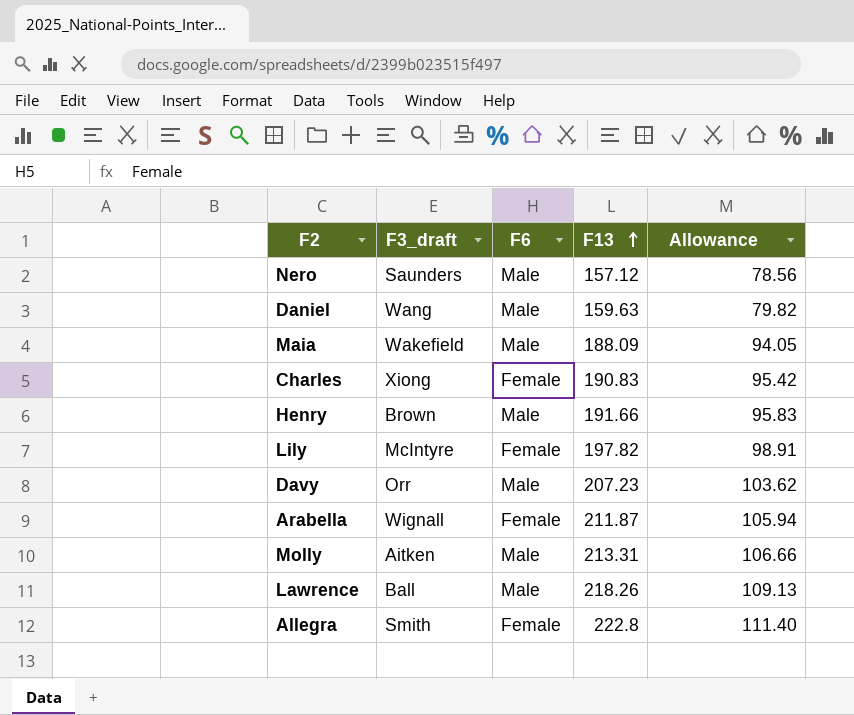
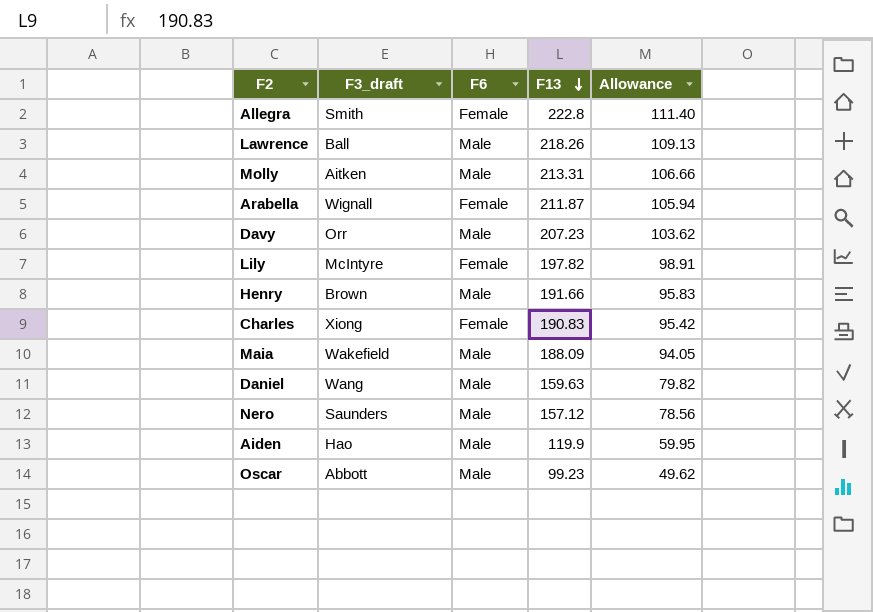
row order: F13 ascending -> F13 descending
row Aiden: none -> Hao | Male | 119.9 | 59.95
row Oscar: none -> Abbott | Male | 99.23 | 49.62

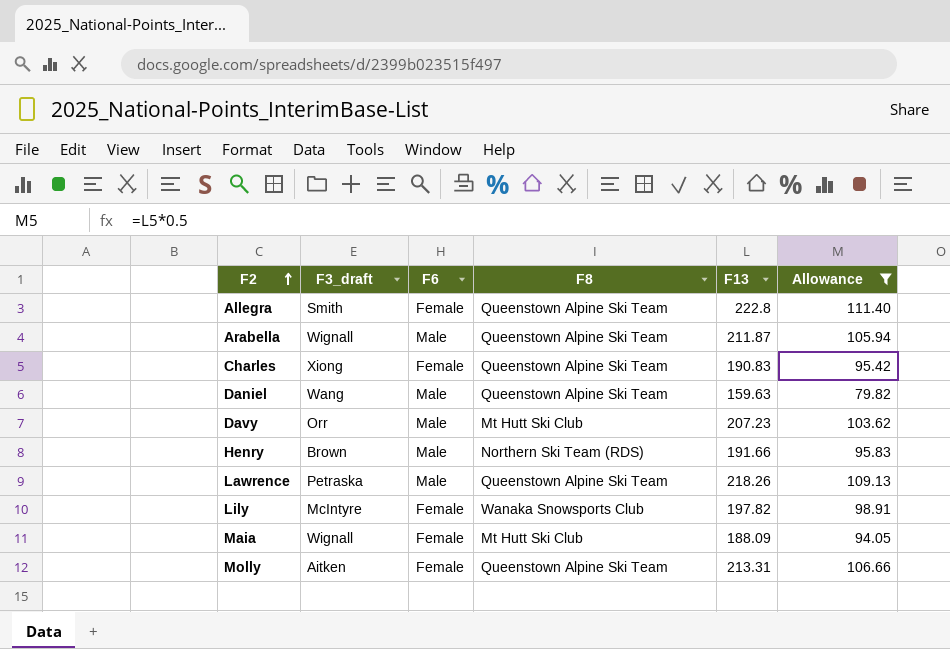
filter: none -> Allowance >= 79.82
row order: F13 descending -> F2 ascending
column F8 | position: none -> 4
Arabella | F6: Female -> Male
Lawrence | F3_draft: Ball -> Petraska
Maia | F3_draft: Wakefield -> Wignall
Maia | F6: Male -> Female
Molly | F6: Male -> Female

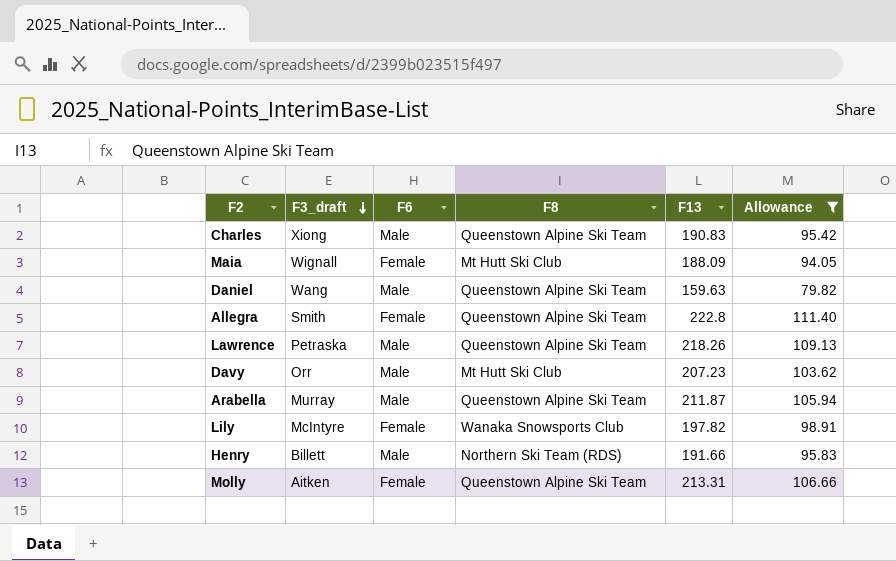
row order: F2 ascending -> F3_draft descending
Charles | F6: Female -> Male
Arabella | F3_draft: Wignall -> Murray
Henry | F3_draft: Brown -> Billett

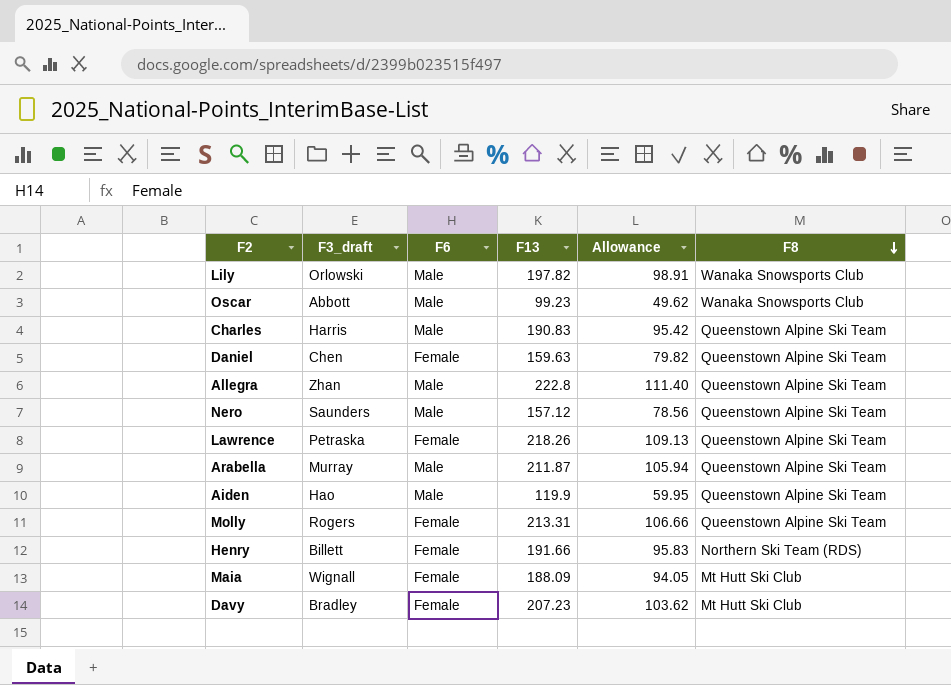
filter: Allowance >= 79.82 -> none
row order: F3_draft descending -> F8 descending
column F8 | position: 4 -> 6
Lily | F3_draft: McIntyre -> Orlowski
Lily | F6: Female -> Male
Charles | F3_draft: Xiong -> Harris
Daniel | F3_draft: Wang -> Chen
Daniel | F6: Male -> Female
Allegra | F3_draft: Smith -> Zhan
Allegra | F6: Female -> Male
Lawrence | F6: Male -> Female
Molly | F3_draft: Aitken -> Rogers
Henry | F6: Male -> Female
Davy | F3_draft: Orr -> Bradley
Davy | F6: Male -> Female

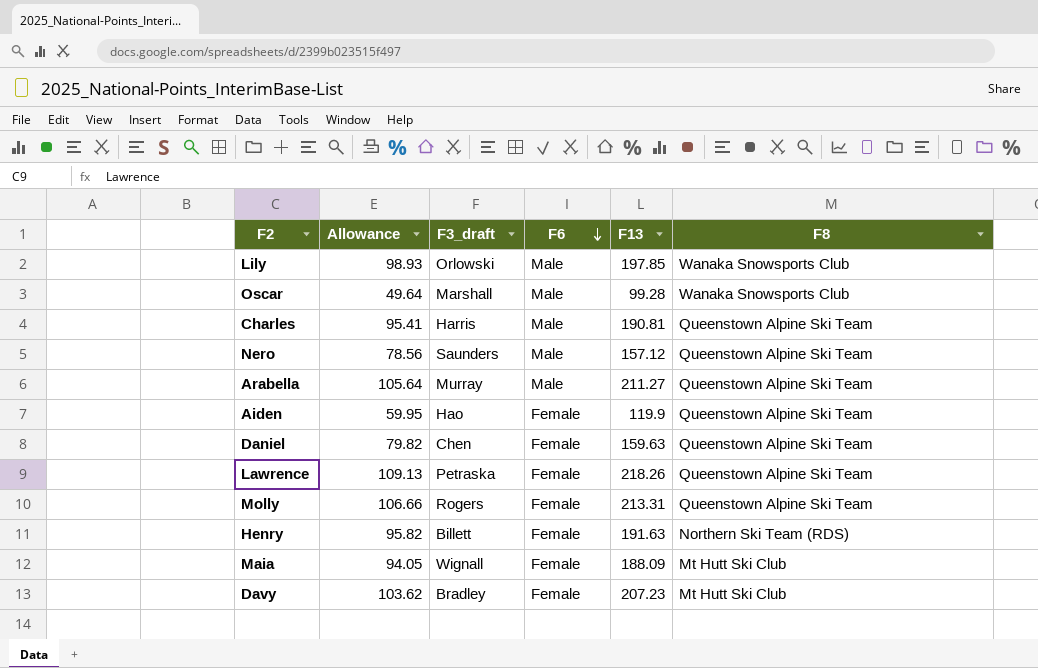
row order: F8 descending -> F6 descending
column Allowance | position: 5 -> 2
row Allegra: Zhan | Male | 222.8 | 111.40 | Queenstown Alpine Ski Team -> none
Lily | Allowance: 98.91 -> 98.93
Lily | F13: 197.82 -> 197.85
Oscar | Allowance: 49.62 -> 49.64
Oscar | F3_draft: Abbott -> Marshall
Oscar | F13: 99.23 -> 99.28
Charles | Allowance: 95.42 -> 95.41
Charles | F13: 190.83 -> 190.81
Arabella | Allowance: 105.94 -> 105.64
Arabella | F13: 211.87 -> 211.27
Aiden | F6: Male -> Female
Henry | Allowance: 95.83 -> 95.82
Henry | F13: 191.66 -> 191.63

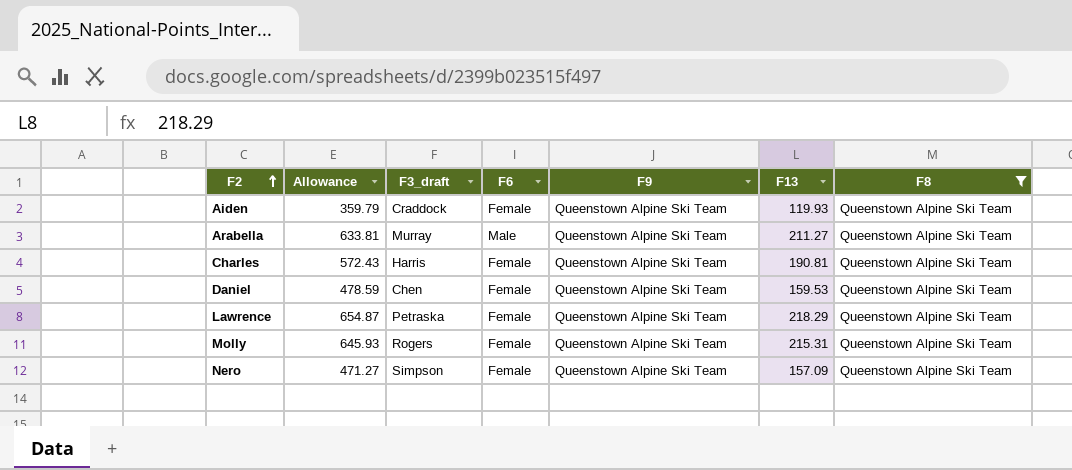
filter: none -> F8 = Queenstown Alpine Ski Team
row order: F6 descending -> F2 ascending
column Allowance | formula: [F13] * 0.5 -> [F13] * 3
column F9 | position: none -> 5
Aiden | F3_draft: Hao -> Craddock
Aiden | F13: 119.9 -> 119.93
Charles | F6: Male -> Female
Daniel | F13: 159.63 -> 159.53
Lawrence | F13: 218.26 -> 218.29
Molly | F13: 213.31 -> 215.31
Nero | F3_draft: Saunders -> Simpson
Nero | F6: Male -> Female
Nero | F13: 157.12 -> 157.09

